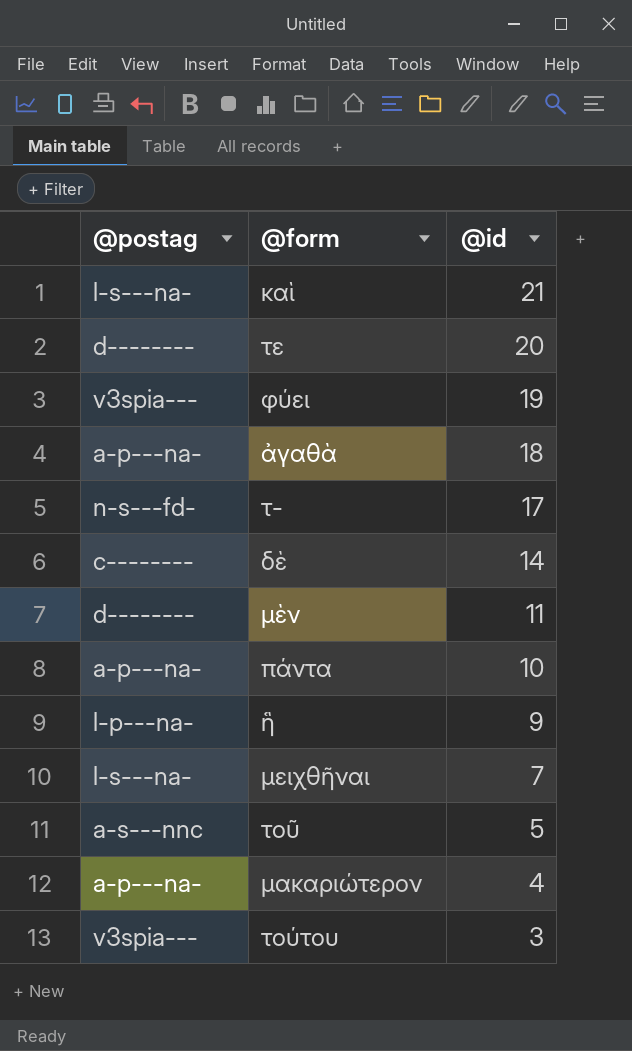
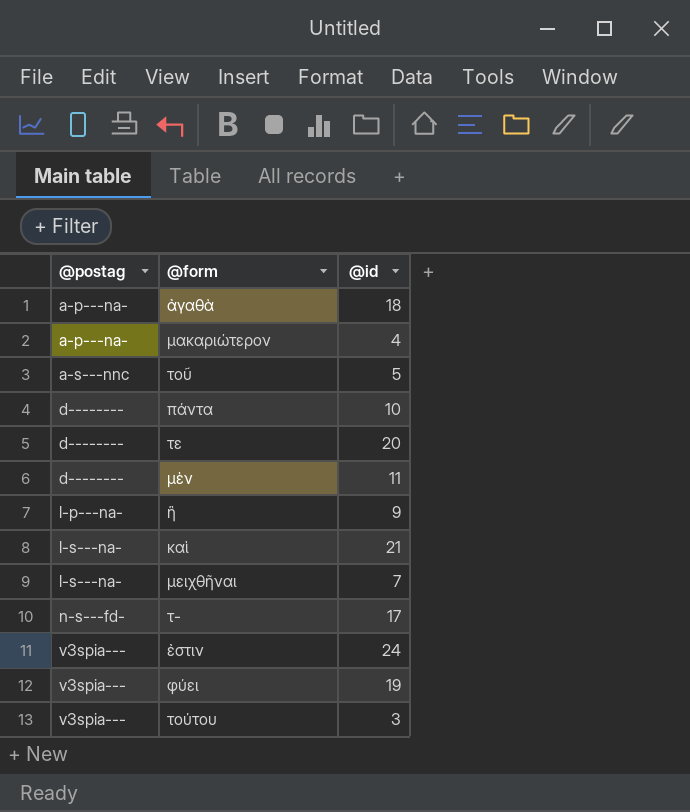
row order: @id descending -> @postag ascending
row δὲ: c-------- | 14 -> none
πάντα | @postag: a-p---na- -> d--------
row ἐστιν: none -> v3spia--- | 24

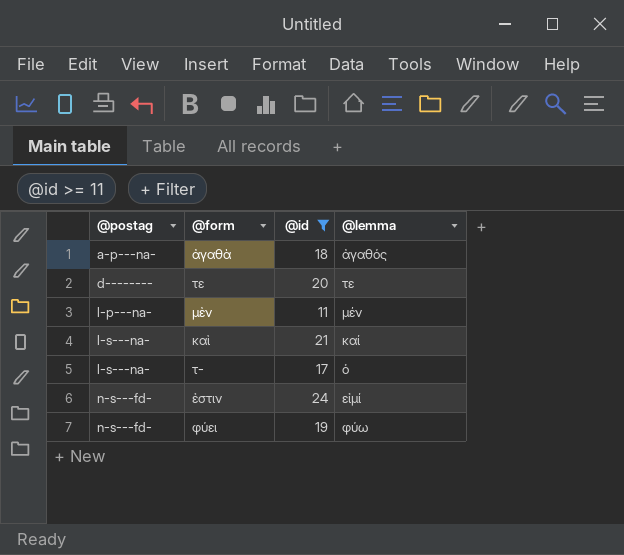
filter: none -> @id >= 11
column @lemma | position: none -> 4
μὲν | @postag: d-------- -> l-p---na-
τ- | @postag: n-s---fd- -> l-s---na-
ἐστιν | @postag: v3spia--- -> n-s---fd-
φύει | @postag: v3spia--- -> n-s---fd-

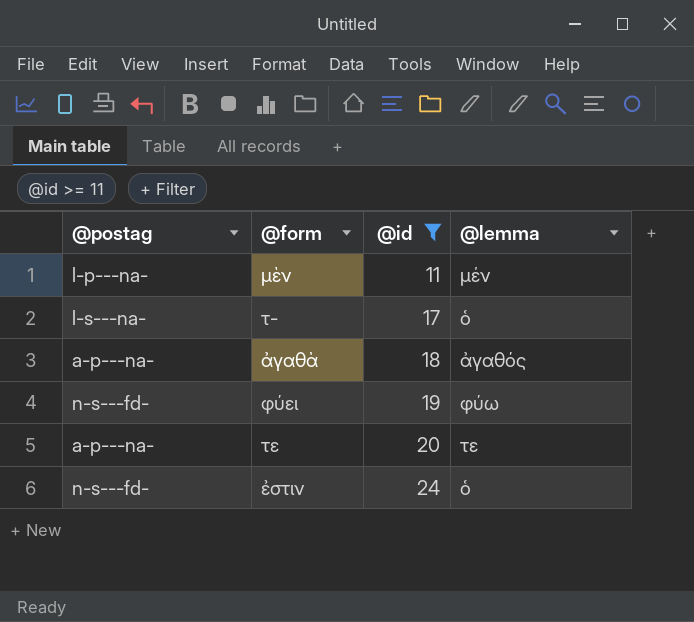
row order: @postag ascending -> @id ascending
row καὶ: l-s---na- | 21 | καί -> none
τε | @postag: d-------- -> a-p---na-
ἐστιν | @lemma: εἰμί -> ὁ

